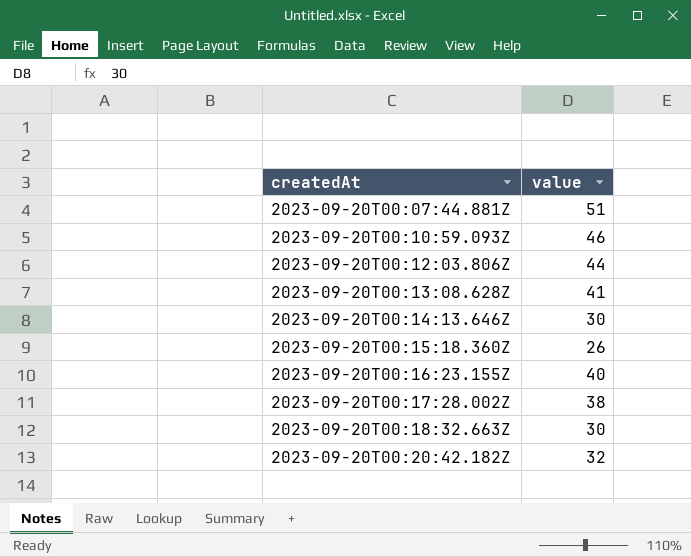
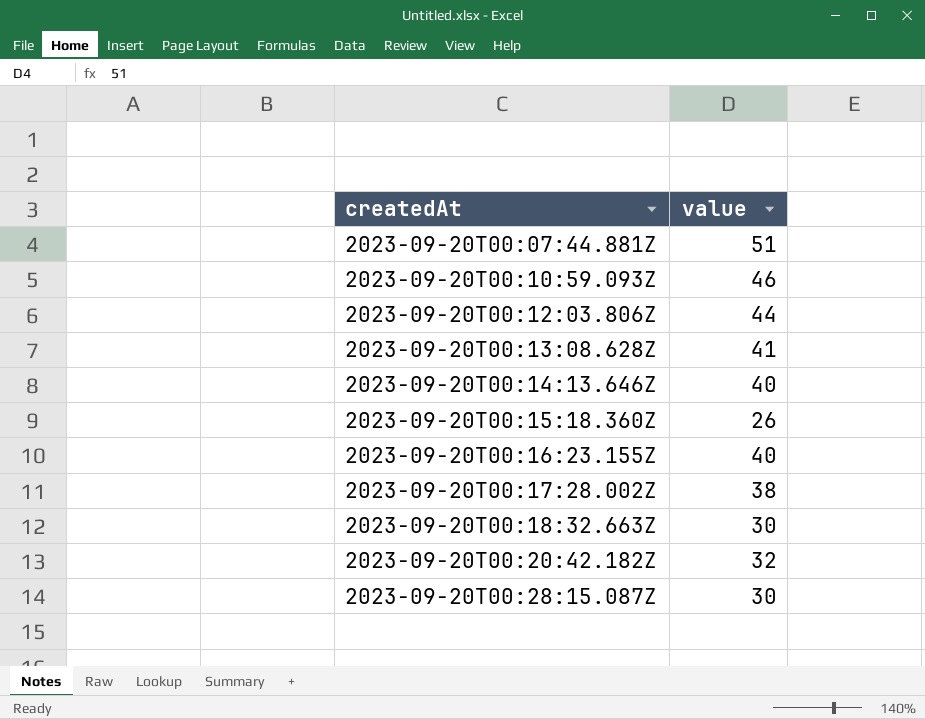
2023-09-20T00:14:13.646Z | value: 30 -> 40
row 2023-09-20T00:28:15.087Z: none -> 30

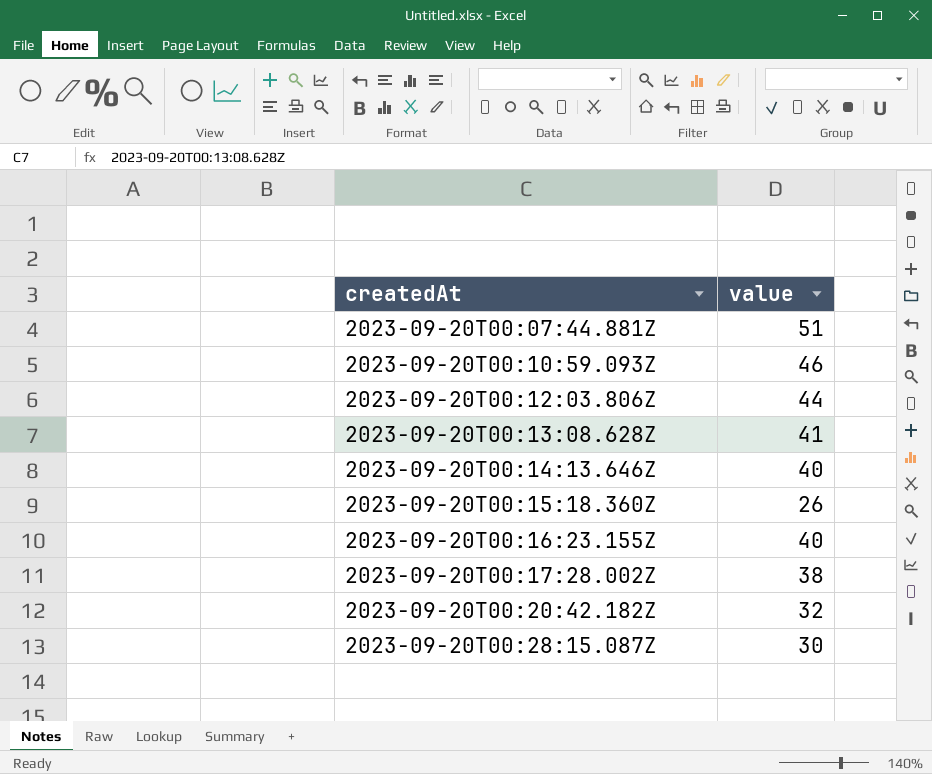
row 2023-09-20T00:18:32.663Z: 30 -> none

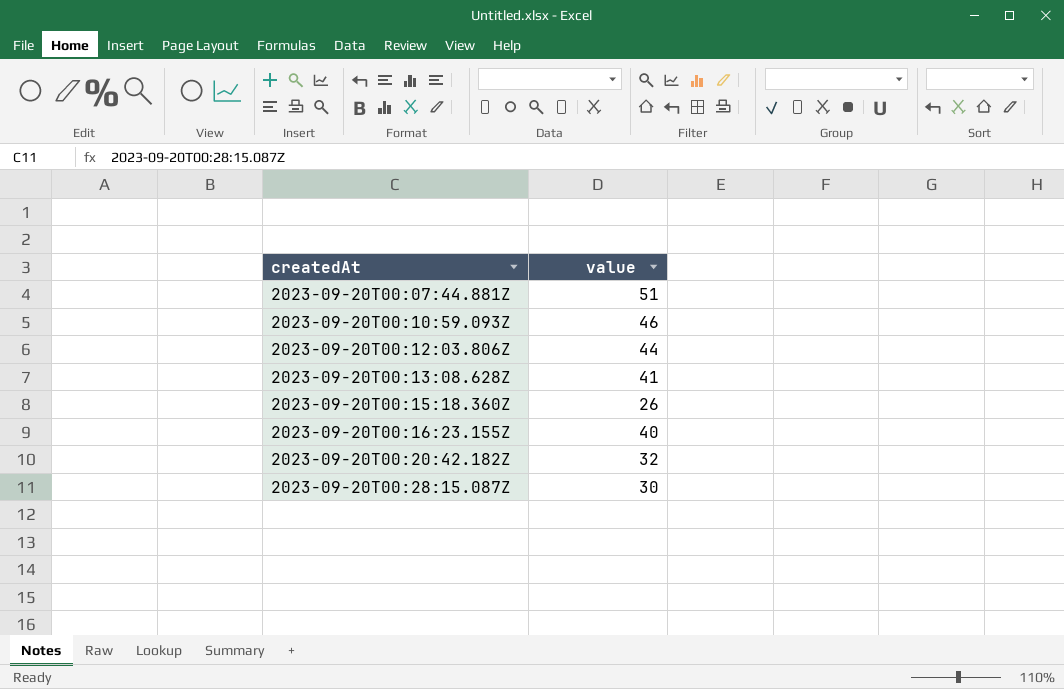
row 2023-09-20T00:14:13.646Z: 40 -> none
row 2023-09-20T00:17:28.002Z: 38 -> none

